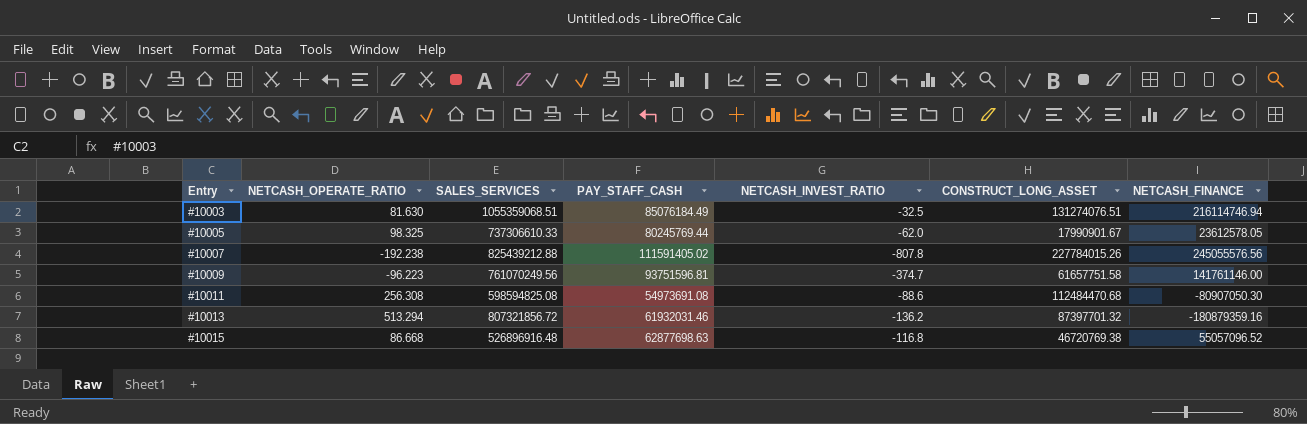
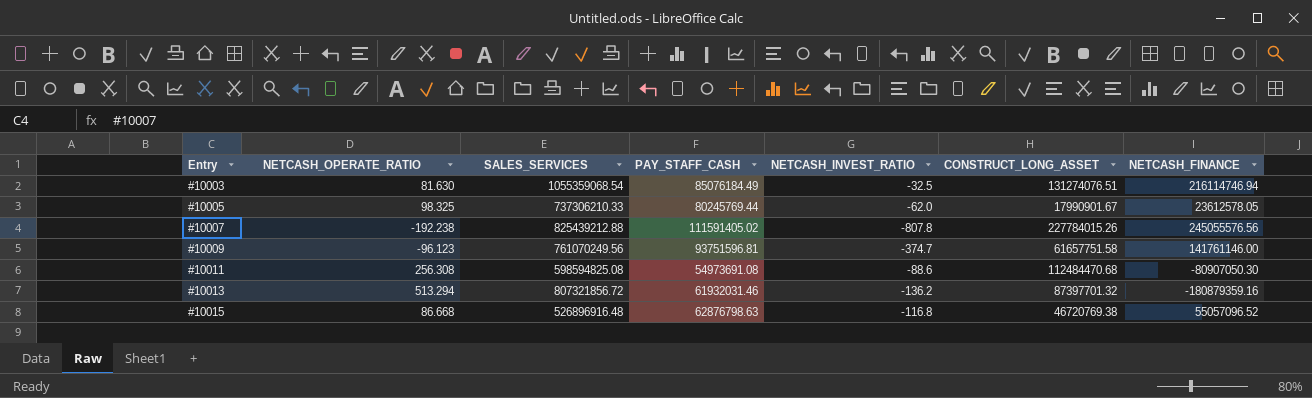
#10003 | SALES_SERVICES: 1055359068.51 -> 1055359068.54
#10005 | SALES_SERVICES: 737306610.33 -> 737306210.33
#10009 | NETCASH_OPERATE_RATIO: -96.223 -> -96.123
#10015 | PAY_STAFF_CASH: 62877698.63 -> 62876798.63

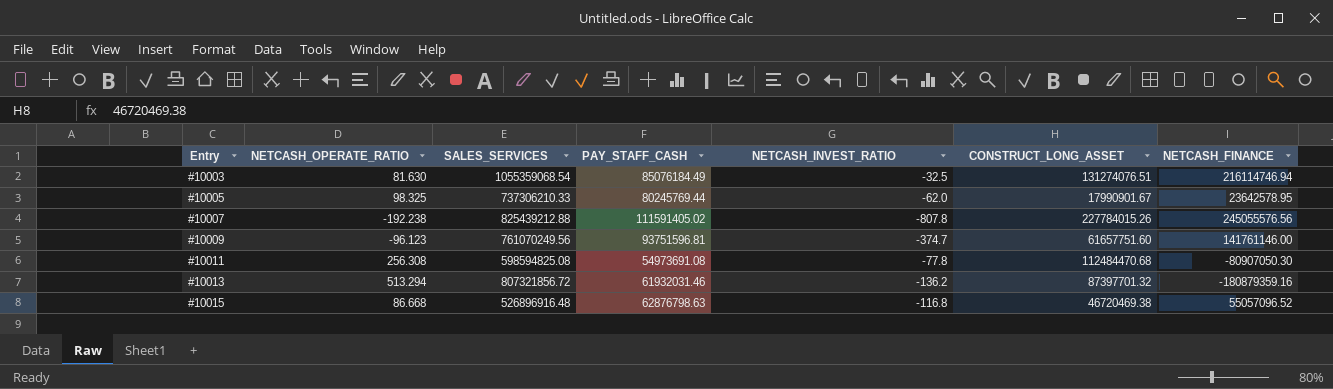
#10005 | NETCASH_FINANCE: 23612578.05 -> 23642578.95
#10009 | CONSTRUCT_LONG_ASSET: 61657751.58 -> 61657751.60
#10011 | NETCASH_INVEST_RATIO: -88.6 -> -77.8
#10015 | CONSTRUCT_LONG_ASSET: 46720769.38 -> 46720469.38

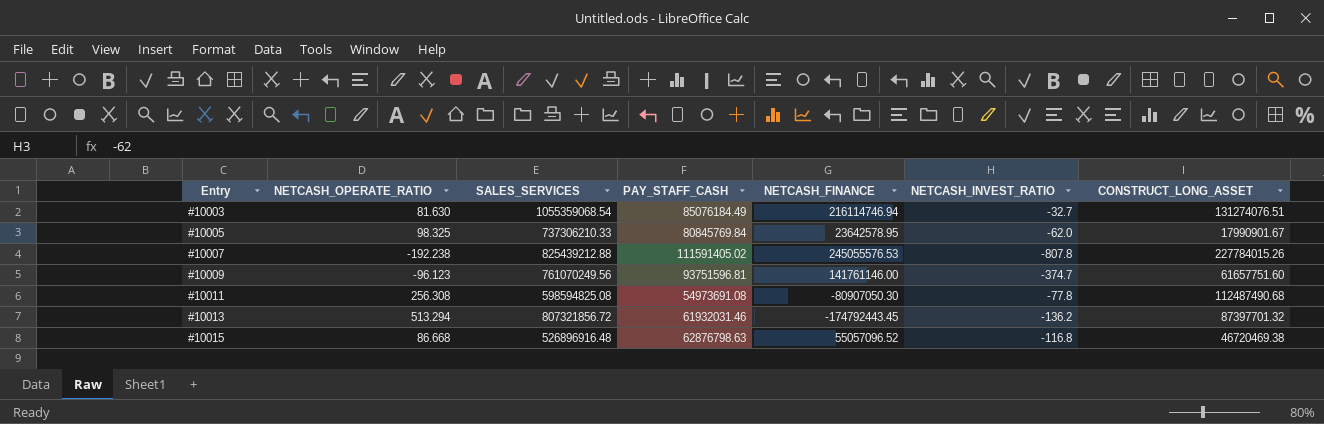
column NETCASH_FINANCE | position: 7 -> 5
#10003 | NETCASH_INVEST_RATIO: -32.5 -> -32.7
#10005 | PAY_STAFF_CASH: 80245769.44 -> 80845769.84
#10007 | NETCASH_FINANCE: 245055576.56 -> 245055576.53
#10011 | CONSTRUCT_LONG_ASSET: 112484470.68 -> 112487490.68
#10013 | NETCASH_FINANCE: -180879359.16 -> -174792443.45

